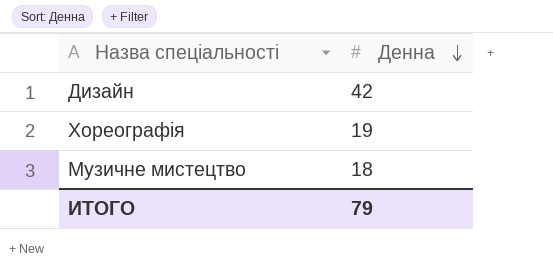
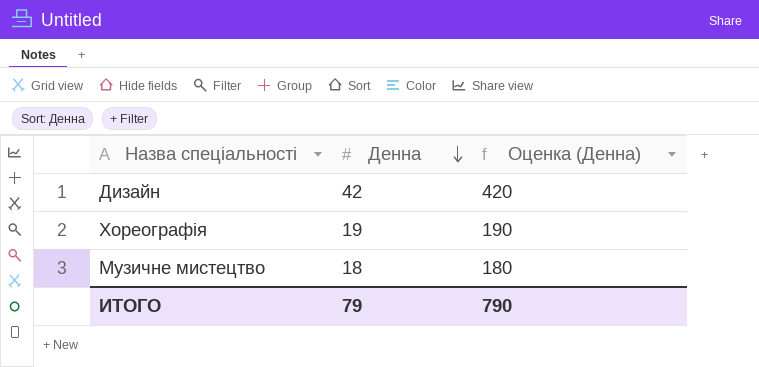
column Оценка (Денна) | formula: none -> [Денна] * 10

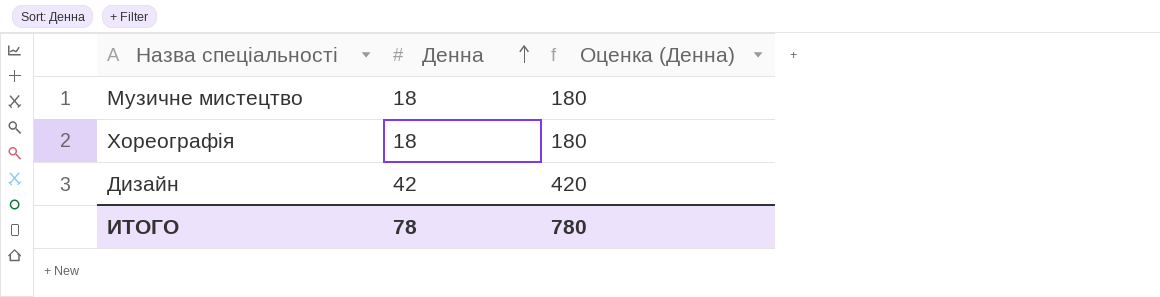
row order: Денна descending -> Денна ascending
Хореографія | Денна: 19 -> 18
Хореографія | Оценка (Денна): 190 -> 180
ИТОГО | Денна: 79 -> 78
ИТОГО | Оценка (Денна): 790 -> 780

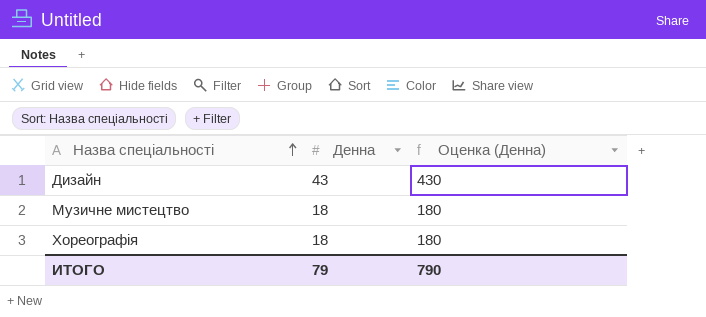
row order: Денна ascending -> Назва спеціальності ascending
Дизайн | Денна: 42 -> 43
Дизайн | Оценка (Денна): 420 -> 430
ИТОГО | Денна: 78 -> 79
ИТОГО | Оценка (Денна): 780 -> 790

